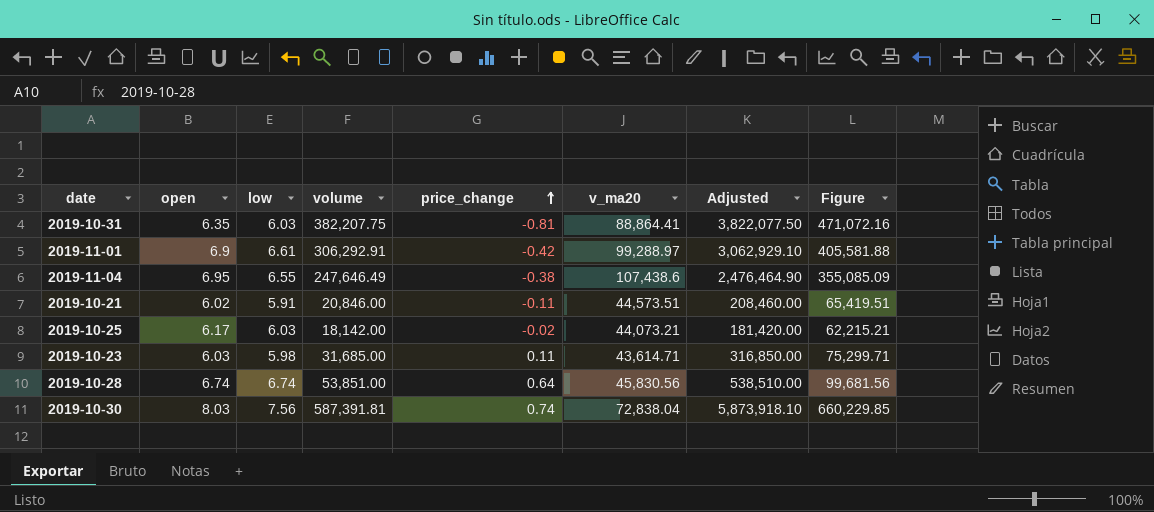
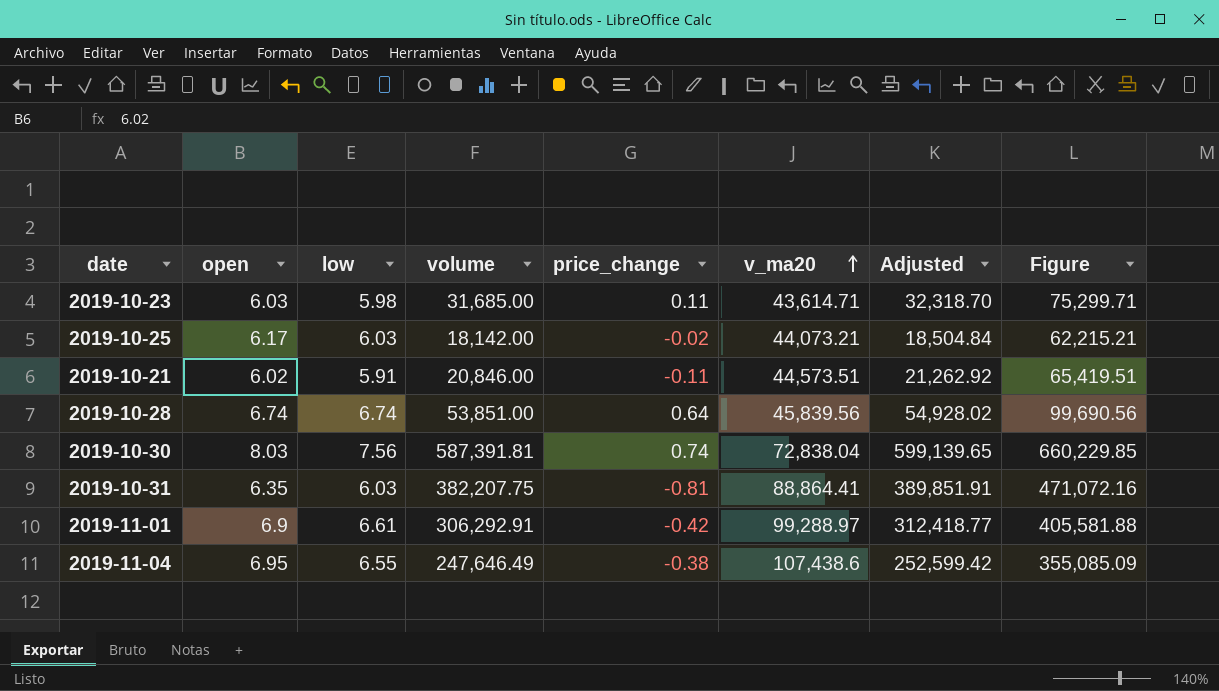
row order: price_change ascending -> v_ma20 ascending
column Adjusted | formula: [volume] * 10 -> [volume] * 1.02
2019-10-28 | v_ma20: 45,830.56 -> 45,839.56
2019-10-28 | Figure: 99,681.56 -> 99,690.56

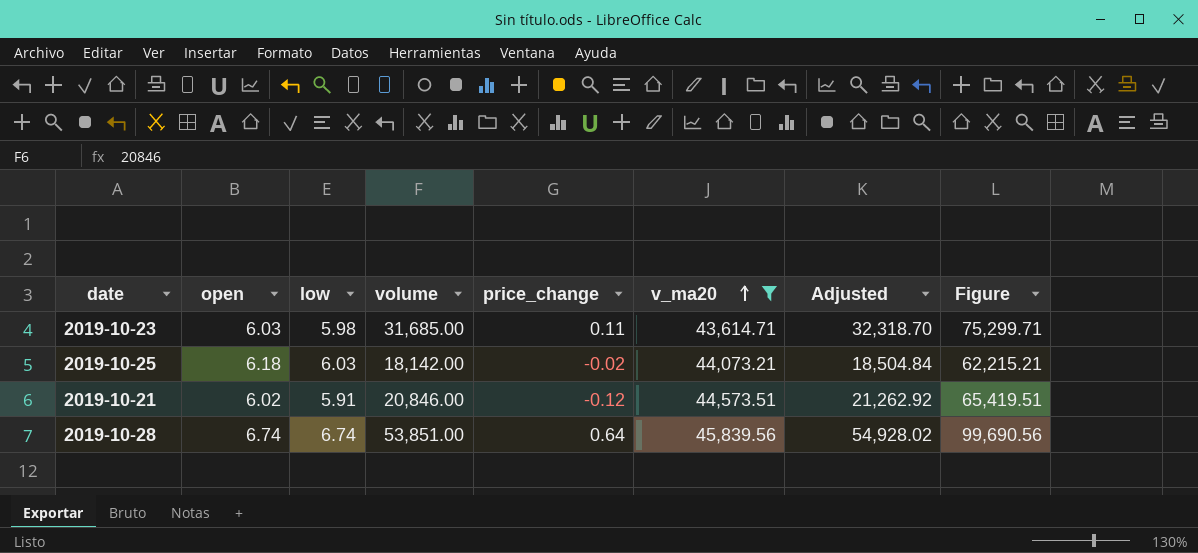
filter: none -> v_ma20 <= 45,839.56
2019-10-25 | open: 6.17 -> 6.18
2019-10-21 | price_change: -0.11 -> -0.12

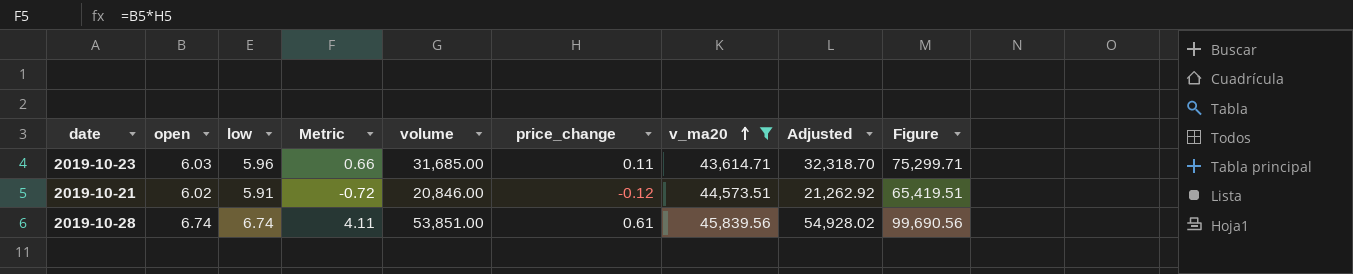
column Metric | formula: none -> [open] * [price_change]
row 2019-10-25: 6.18 | 6.03 | 18,142.00 | -0.02 | 44,073.21 | 18,504.84 | 62,215.21 -> none
2019-10-23 | low: 5.98 -> 5.96
2019-10-28 | price_change: 0.64 -> 0.61

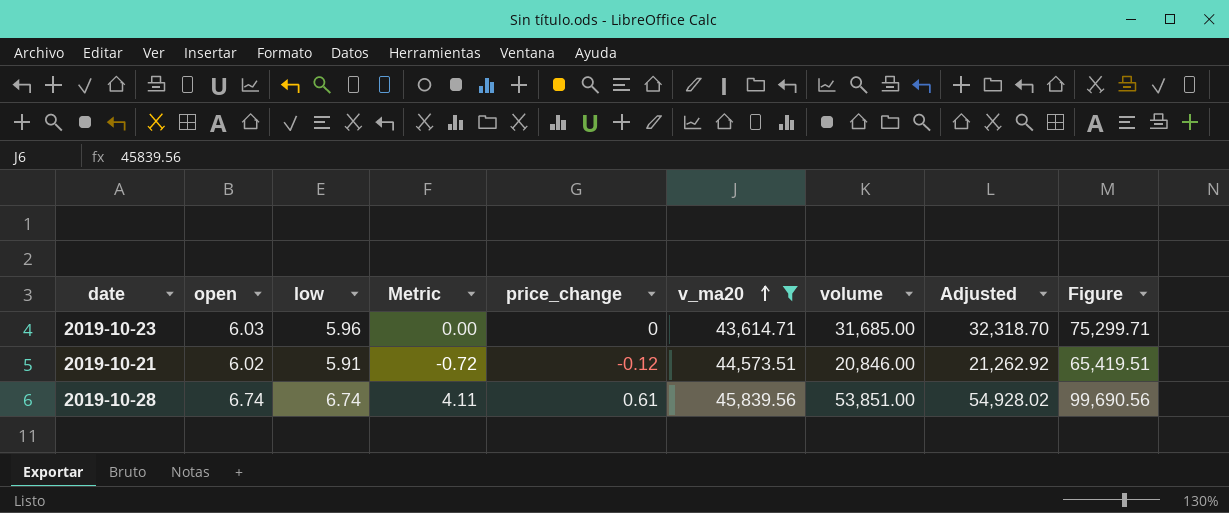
column volume | position: 5 -> 7
2019-10-23 | Metric: 0.66 -> 0.00
2019-10-23 | price_change: 0.11 -> 0

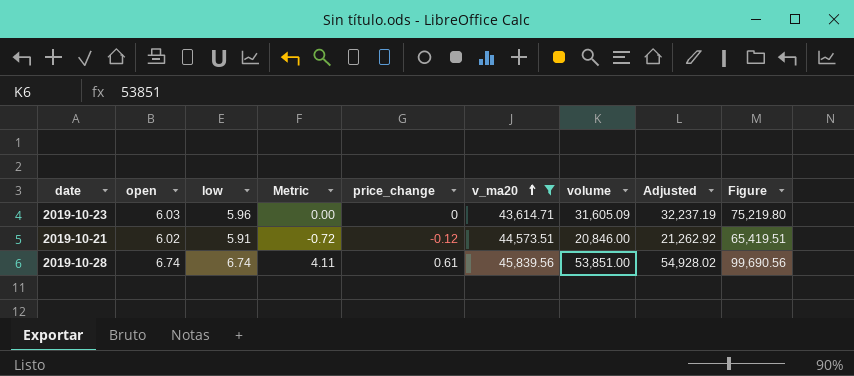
2019-10-23 | volume: 31,685.00 -> 31,605.09
2019-10-23 | Adjusted: 32,318.70 -> 32,237.19
2019-10-23 | Figure: 75,299.71 -> 75,219.80

